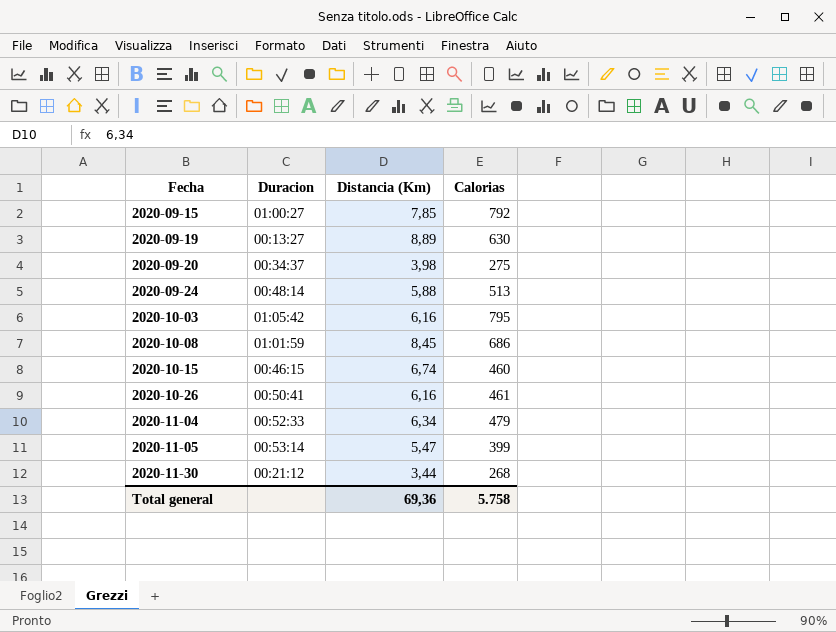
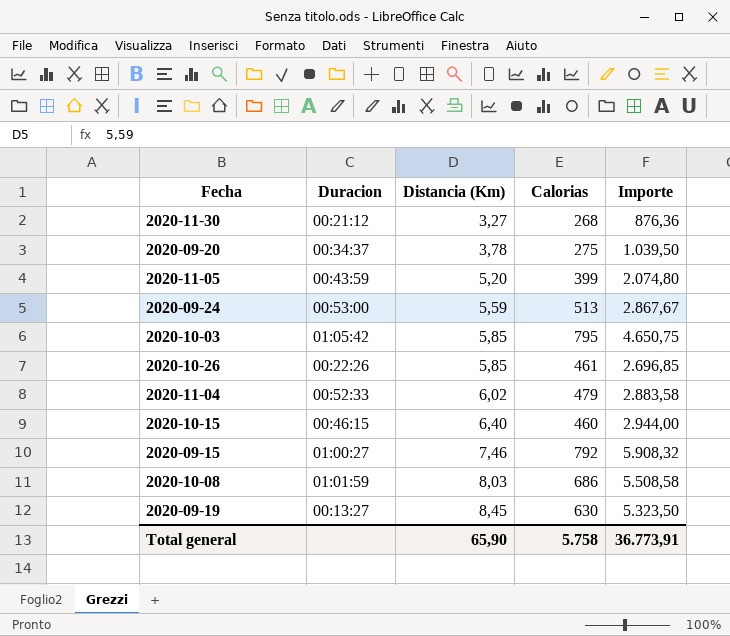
row order: Fecha ascending -> Distancia (Km) ascending
column Importe | formula: none -> [Distancia (Km)] * [Calorias]
2020-11-30 | Distancia (Km): 3,44 -> 3,27
2020-09-20 | Distancia (Km): 3,98 -> 3,78
2020-11-05 | Duracion: 00:53:14 -> 00:43:59
2020-11-05 | Distancia (Km): 5,47 -> 5,20
2020-09-24 | Duracion: 00:48:14 -> 00:53:00
2020-09-24 | Distancia (Km): 5,88 -> 5,59
2020-10-03 | Distancia (Km): 6,16 -> 5,85
2020-10-26 | Duracion: 00:50:41 -> 00:22:26
2020-10-26 | Distancia (Km): 6,16 -> 5,85
2020-11-04 | Distancia (Km): 6,34 -> 6,02
2020-10-15 | Distancia (Km): 6,74 -> 6,40
2020-09-15 | Distancia (Km): 7,85 -> 7,46
2020-10-08 | Distancia (Km): 8,45 -> 8,03
2020-09-19 | Distancia (Km): 8,89 -> 8,45
Total general | Distancia (Km): 69,36 -> 65,90

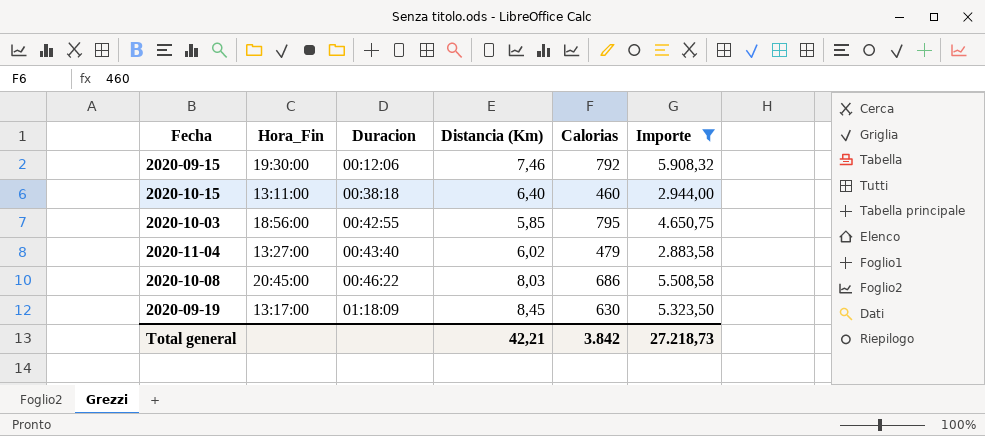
filter: none -> Importe >= 2.883,58
row order: Distancia (Km) ascending -> Duracion ascending
column Hora_Fin | position: none -> 2
2020-09-15 | Duracion: 01:00:27 -> 00:12:06
2020-10-15 | Duracion: 00:46:15 -> 00:38:18
2020-10-03 | Duracion: 01:05:42 -> 00:42:55
2020-11-04 | Duracion: 00:52:33 -> 00:43:40
2020-10-08 | Duracion: 01:01:59 -> 00:46:22
2020-09-19 | Duracion: 00:13:27 -> 01:18:09
Total general | Distancia (Km): 65,90 -> 42,21
Total general | Calorias: 5.758 -> 3.842
Total general | Importe: 36.773,91 -> 27.218,73

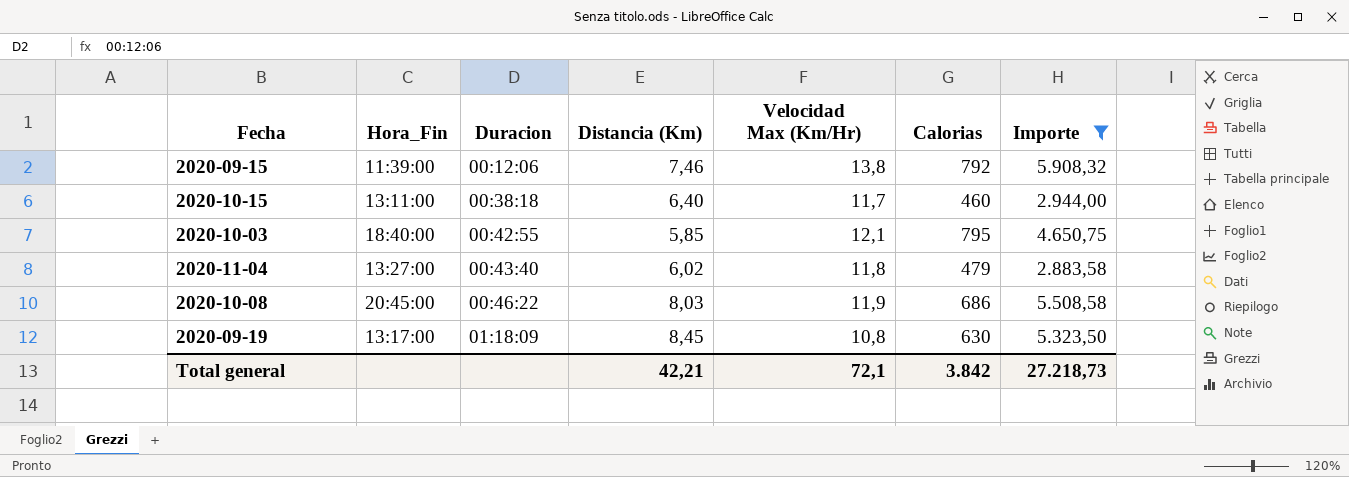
column Velocidad Max (Km/Hr) | position: none -> 5
2020-09-15 | Hora_Fin: 19:30:00 -> 11:39:00
2020-10-03 | Hora_Fin: 18:56:00 -> 18:40:00

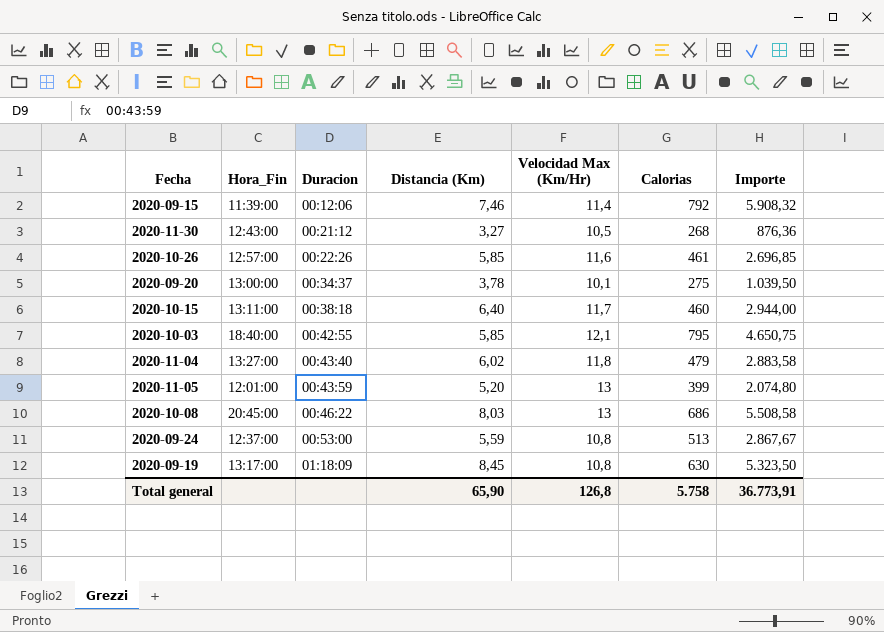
filter: Importe >= 2.883,58 -> none
2020-09-15 | Velocidad Max (Km/Hr): 13,8 -> 11,4
2020-10-08 | Velocidad Max (Km/Hr): 11,9 -> 13
Total general | Distancia (Km): 42,21 -> 65,90
Total general | Velocidad Max (Km/Hr): 72,1 -> 126,8
Total general | Calorias: 3.842 -> 5.758
Total general | Importe: 27.218,73 -> 36.773,91

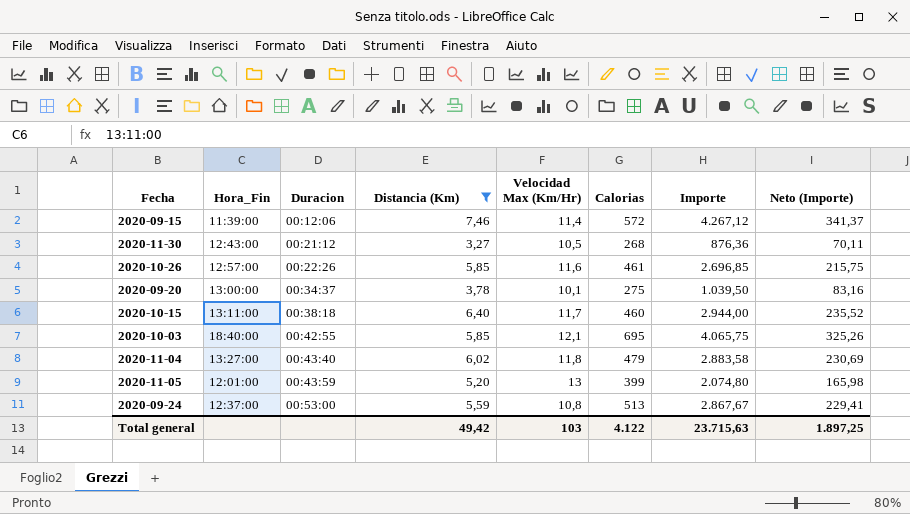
filter: none -> Distancia (Km) <= 7,46
column Neto (Importe) | formula: none -> [Importe] * 0,08
2020-09-15 | Calorias: 792 -> 572
2020-09-15 | Importe: 5.908,32 -> 4.267,12
2020-10-03 | Calorias: 795 -> 695
2020-10-03 | Importe: 4.650,75 -> 4.065,75
Total general | Distancia (Km): 65,90 -> 49,42
Total general | Velocidad Max (Km/Hr): 126,8 -> 103
Total general | Calorias: 5.758 -> 4.122
Total general | Importe: 36.773,91 -> 23.715,63

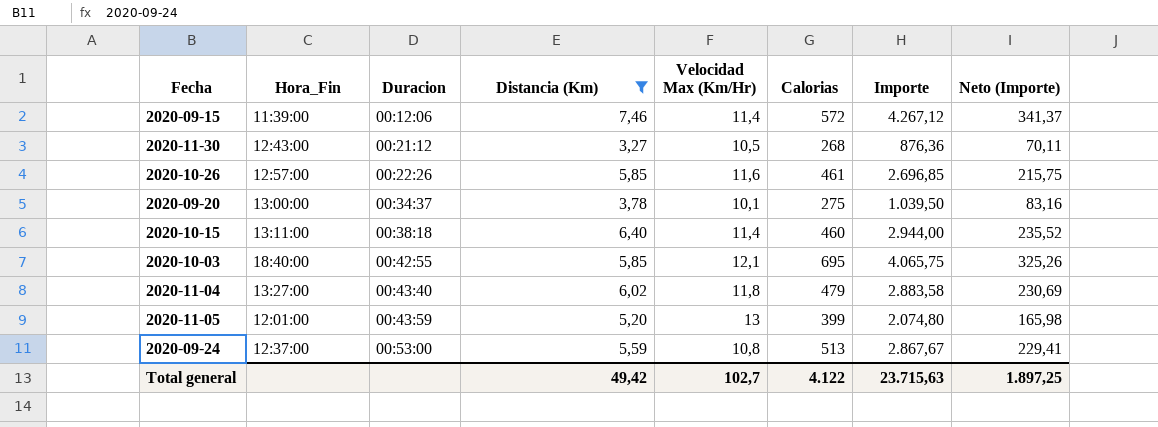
2020-10-15 | Velocidad Max (Km/Hr): 11,7 -> 11,4
Total general | Velocidad Max (Km/Hr): 103 -> 102,7

